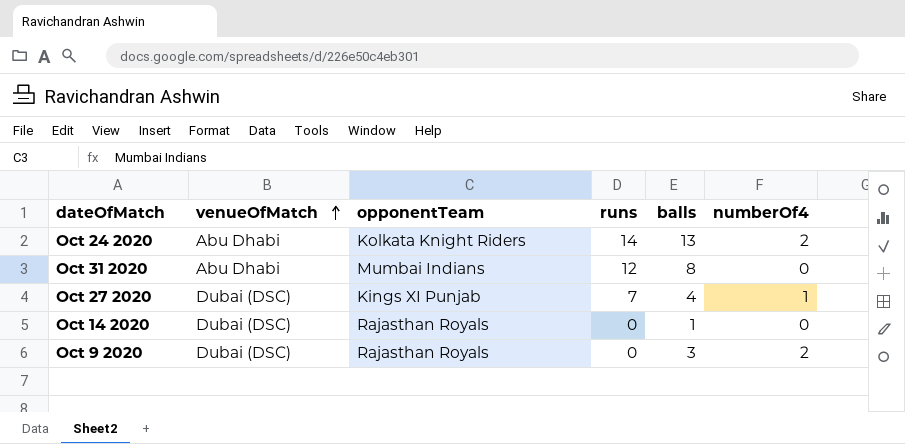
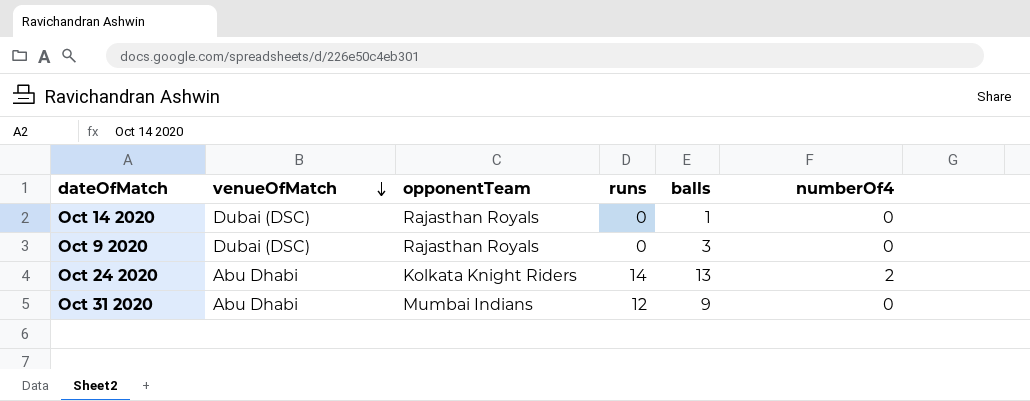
row order: venueOfMatch ascending -> venueOfMatch descending
row Oct 27 2020: Dubai (DSC) | Kings XI Punjab | 7 | 4 | 1 -> none
Oct 9 2020 | numberOf4: 2 -> 0
Oct 31 2020 | balls: 8 -> 9

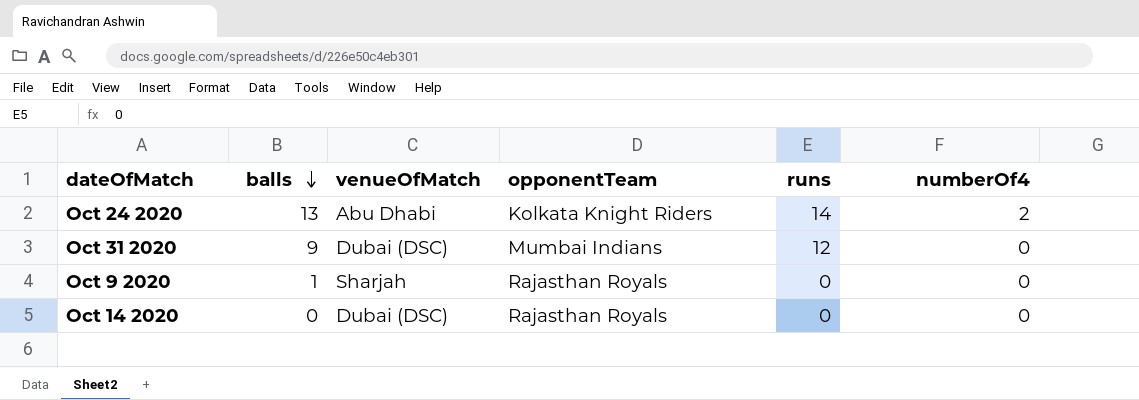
row order: venueOfMatch descending -> balls descending
column balls | position: 5 -> 2
Oct 31 2020 | venueOfMatch: Abu Dhabi -> Dubai (DSC)
Oct 9 2020 | balls: 3 -> 1
Oct 9 2020 | venueOfMatch: Dubai (DSC) -> Sharjah
Oct 14 2020 | balls: 1 -> 0

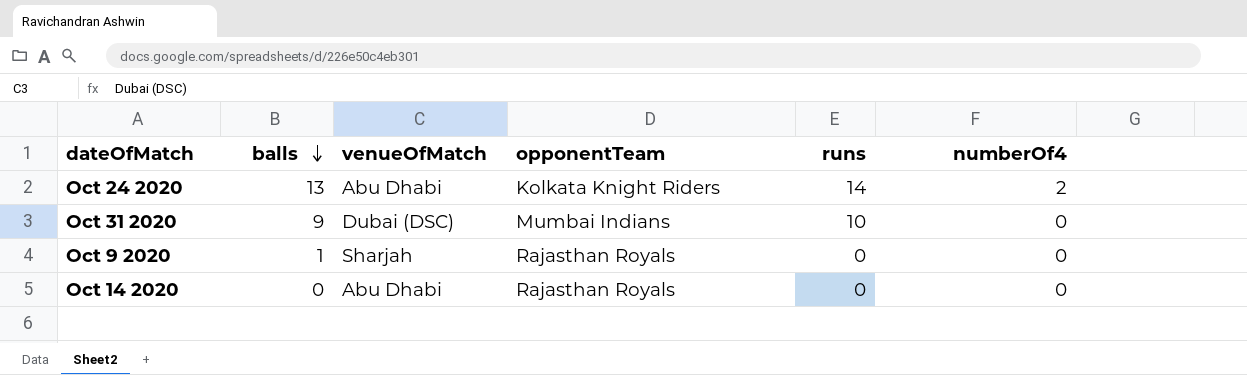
Oct 31 2020 | runs: 12 -> 10
Oct 14 2020 | venueOfMatch: Dubai (DSC) -> Abu Dhabi

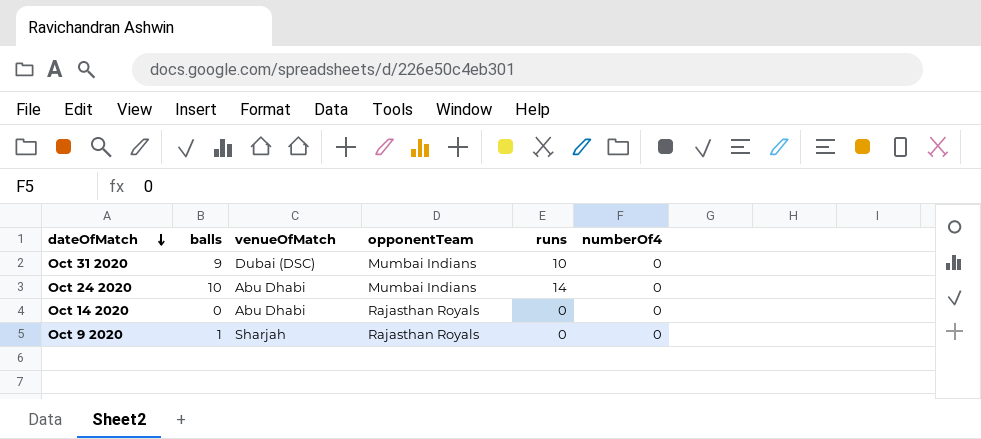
row order: balls descending -> dateOfMatch descending
Oct 24 2020 | balls: 13 -> 10
Oct 24 2020 | opponentTeam: Kolkata Knight Riders -> Mumbai Indians
Oct 24 2020 | numberOf4: 2 -> 0

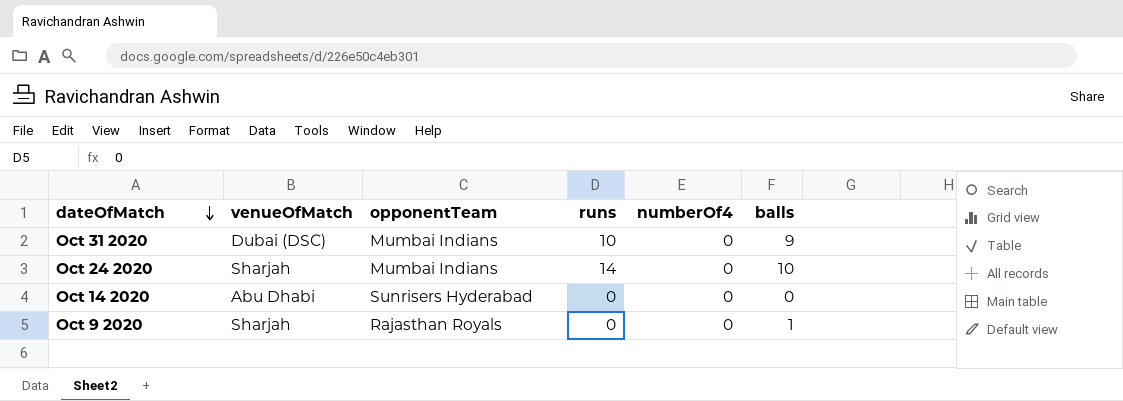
column balls | position: 2 -> 6
Oct 24 2020 | venueOfMatch: Abu Dhabi -> Sharjah
Oct 14 2020 | opponentTeam: Rajasthan Royals -> Sunrisers Hyderabad

